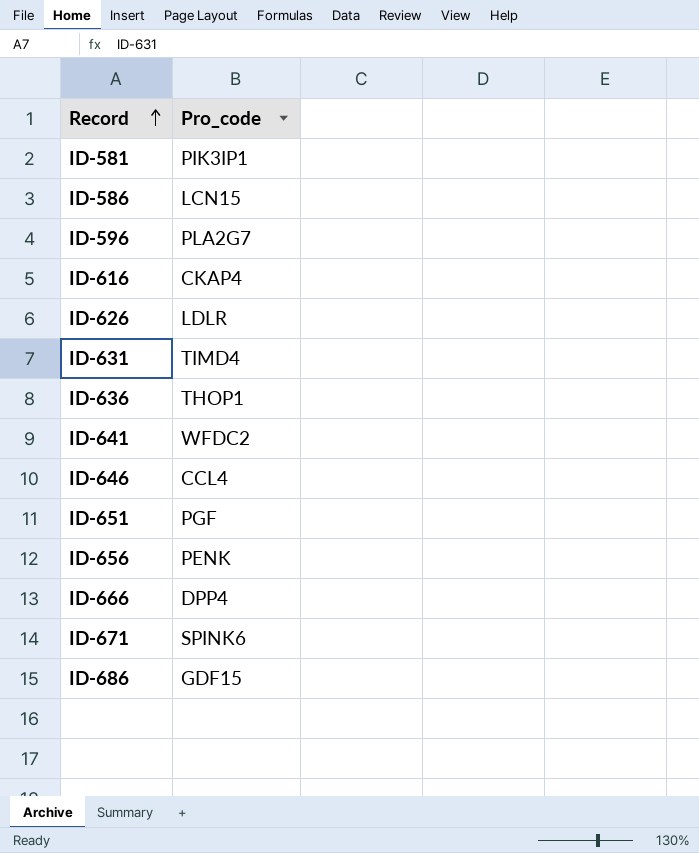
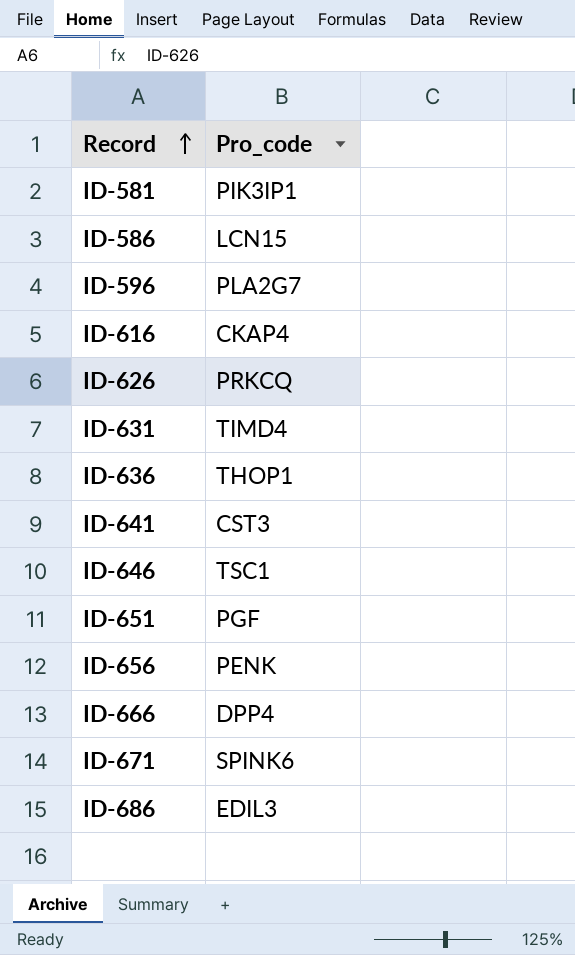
ID-626 | Pro_code: LDLR -> PRKCQ
ID-641 | Pro_code: WFDC2 -> CST3
ID-646 | Pro_code: CCL4 -> TSC1
ID-686 | Pro_code: GDF15 -> EDIL3

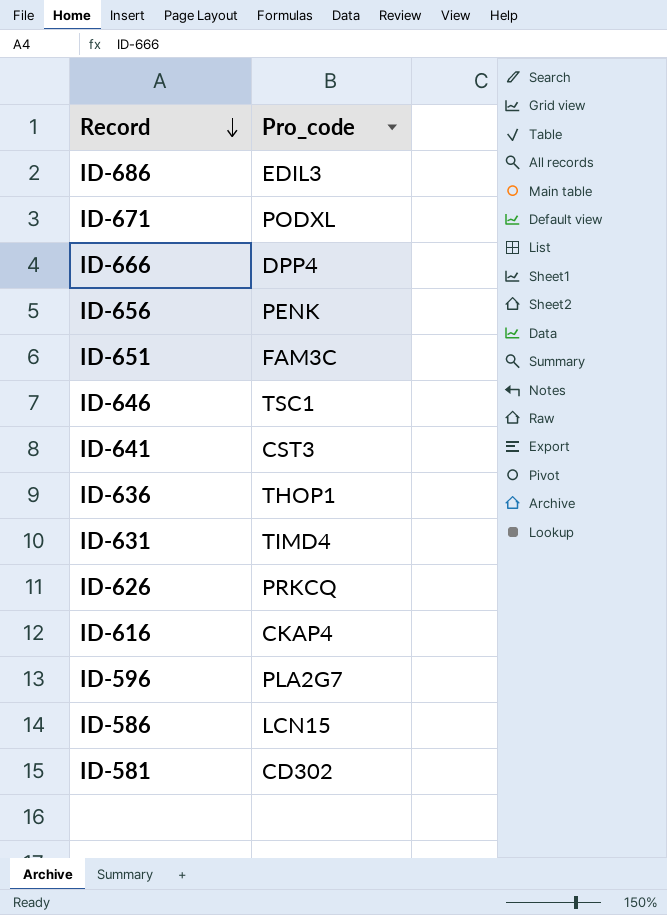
row order: Record ascending -> Record descending
ID-671 | Pro_code: SPINK6 -> PODXL
ID-651 | Pro_code: PGF -> FAM3C
ID-581 | Pro_code: PIK3IP1 -> CD302

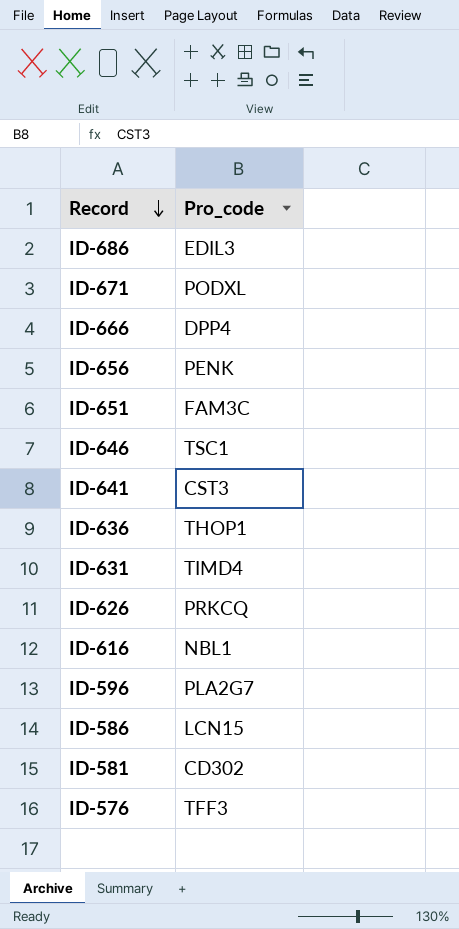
ID-616 | Pro_code: CKAP4 -> NBL1
row ID-576: none -> TFF3

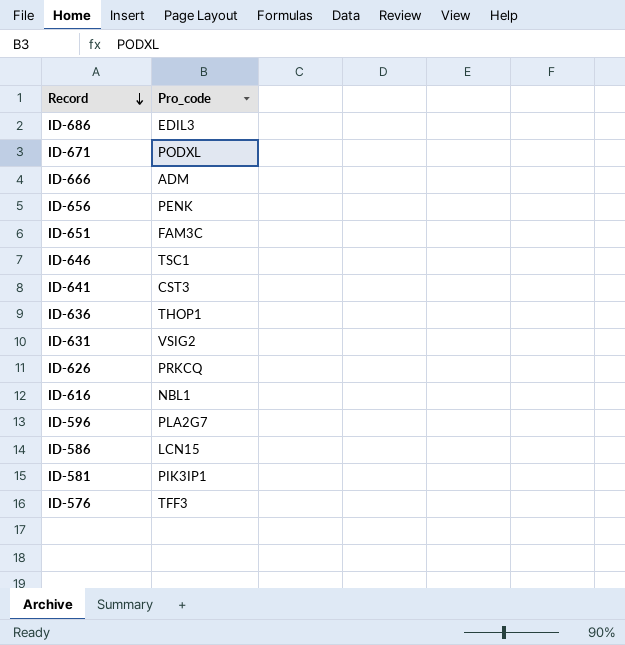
ID-666 | Pro_code: DPP4 -> ADM
ID-631 | Pro_code: TIMD4 -> VSIG2
ID-581 | Pro_code: CD302 -> PIK3IP1

